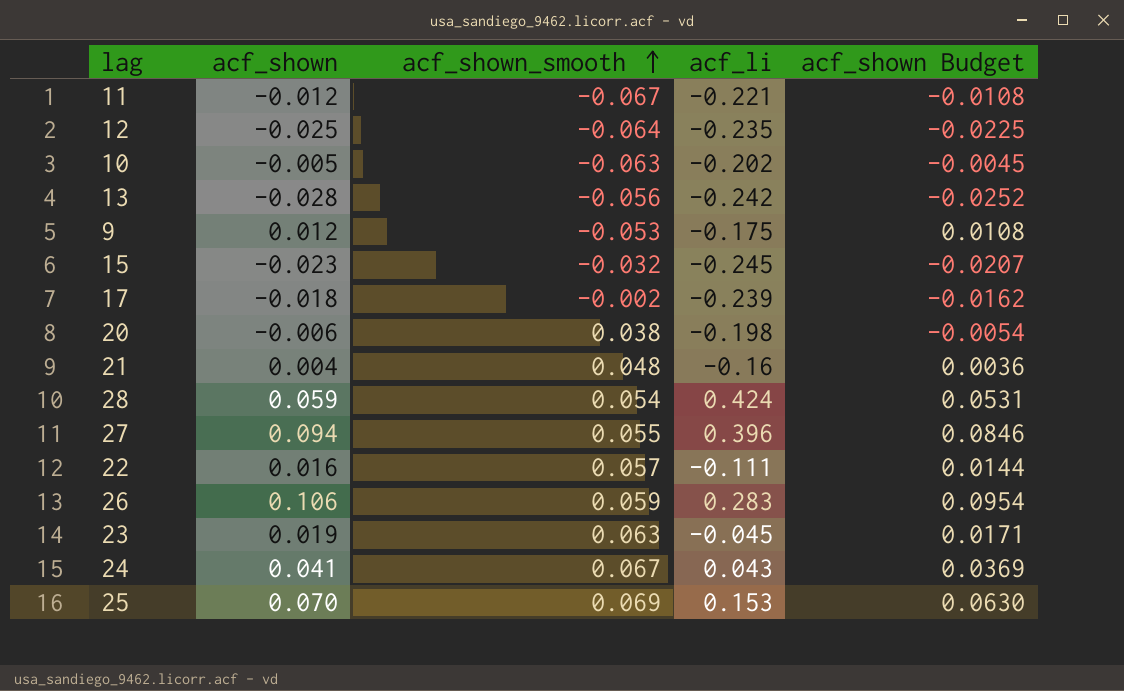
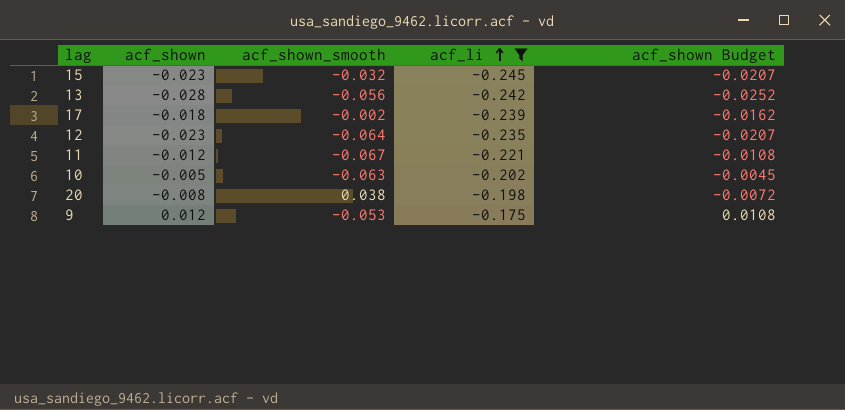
filter: none -> acf_li <= -0.175
row order: acf_shown_smooth ascending -> acf_li ascending
12 | acf_shown: -0.025 -> -0.023
12 | acf_shown Budget: -0.0225 -> -0.0207
20 | acf_shown: -0.006 -> -0.008
20 | acf_shown Budget: -0.0054 -> -0.0072

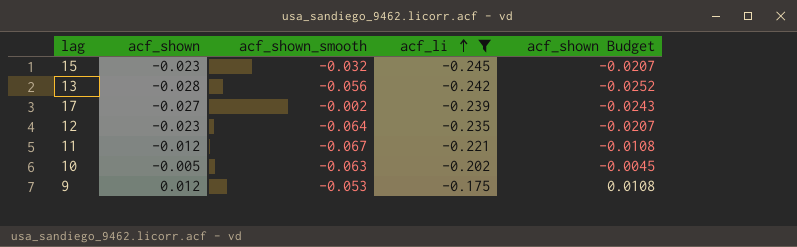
row 20: -0.008 | 0.038 | -0.198 | -0.0072 -> none
17 | acf_shown: -0.018 -> -0.027
17 | acf_shown Budget: -0.0162 -> -0.0243

